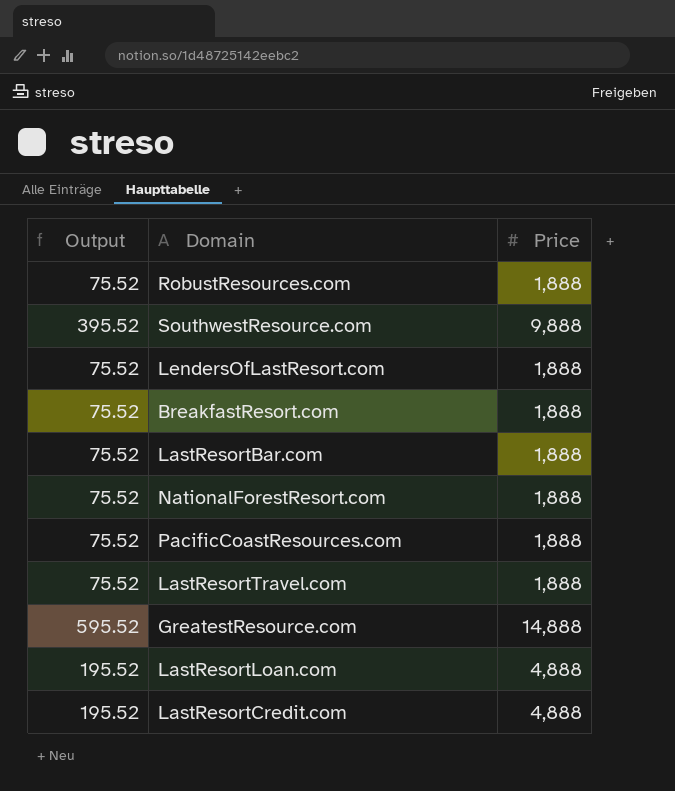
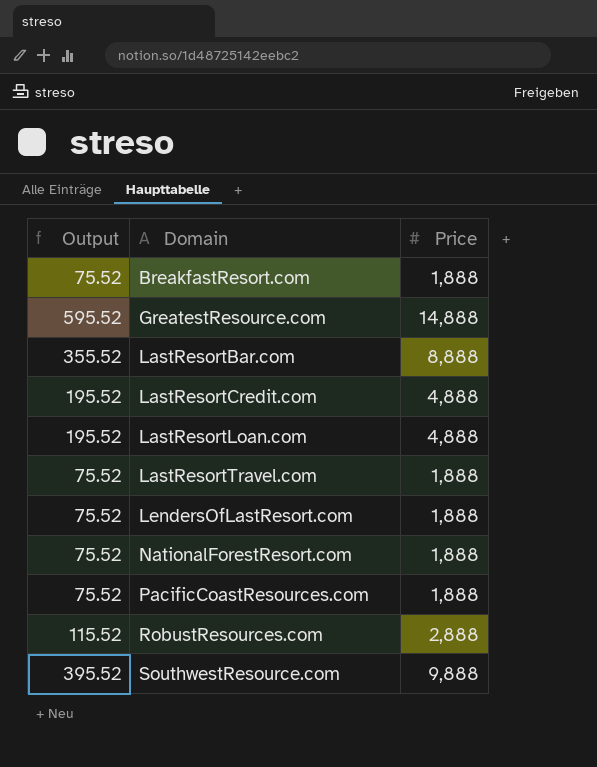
row order: none -> Domain ascending
LastResortBar.com | Output: 75.52 -> 355.52
LastResortBar.com | Price: 1,888 -> 8,888
RobustResources.com | Output: 75.52 -> 115.52
RobustResources.com | Price: 1,888 -> 2,888

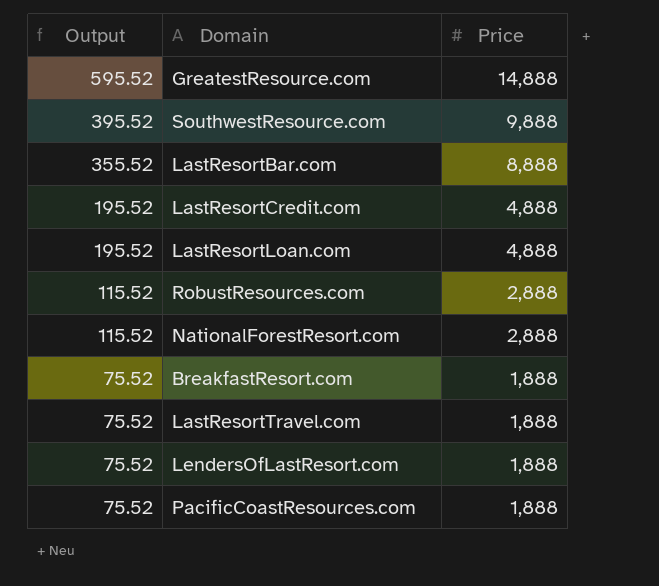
row order: Domain ascending -> Output descending
NationalForestResort.com | Output: 75.52 -> 115.52
NationalForestResort.com | Price: 1,888 -> 2,888

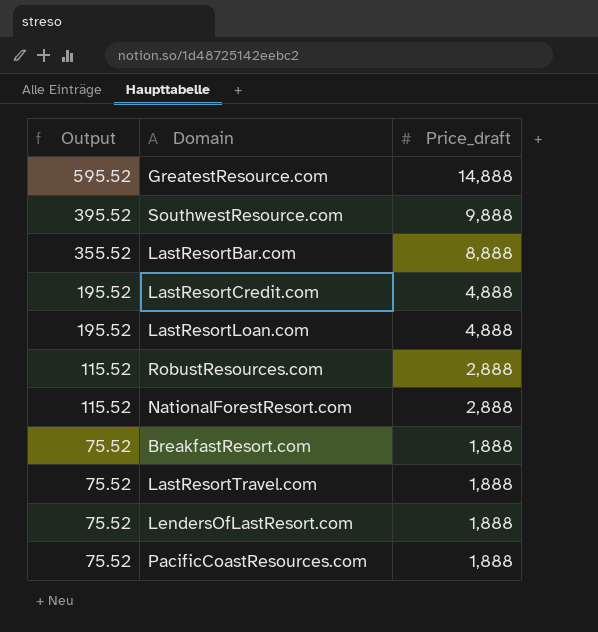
column name: Price -> Price_draft

